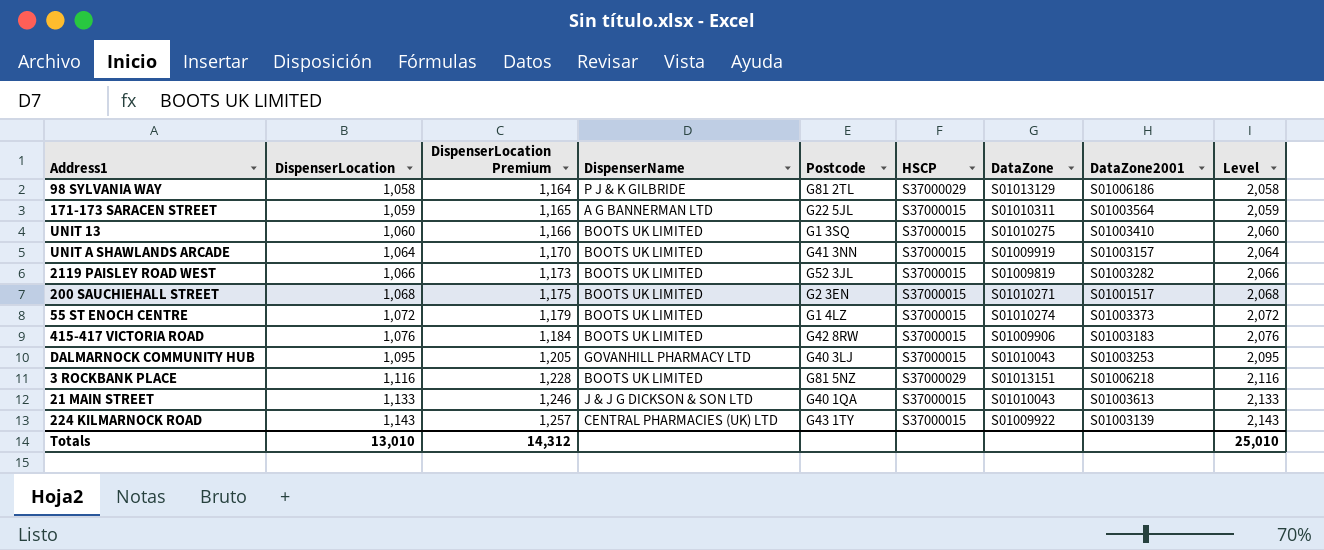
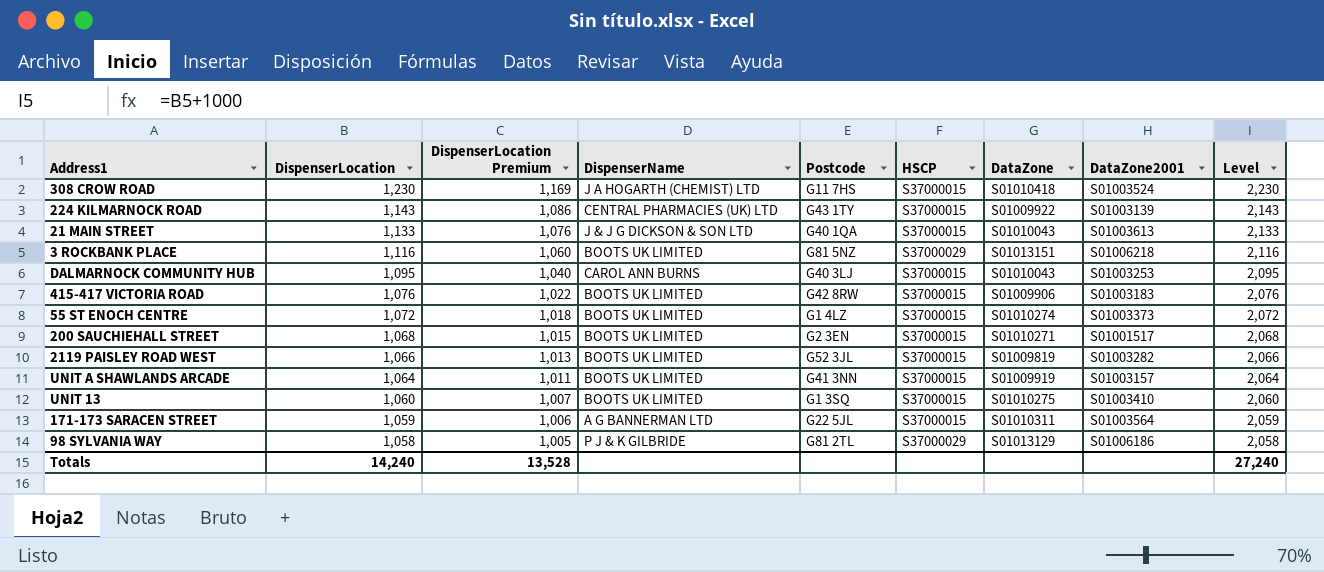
row order: DispenserLocation ascending -> DispenserLocation descending
column DispenserLocation Premium | formula: [DispenserLocation] * 1.1 -> [DispenserLocation] * 0.95
row 308 CROW ROAD: none -> 1,230 | 1,169 | J A HOGARTH (CHEMIST) LTD | G11 7HS | S37000015 | S01010418 | S01003524 | 2,230
DALMARNOCK COMMUNITY HUB | DispenserName: GOVANHILL PHARMACY LTD -> CAROL ANN BURNS
Totals | DispenserLocation: 13,010 -> 14,240
Totals | DispenserLocation Premium: 14,312 -> 13,528
Totals | Level: 25,010 -> 27,240

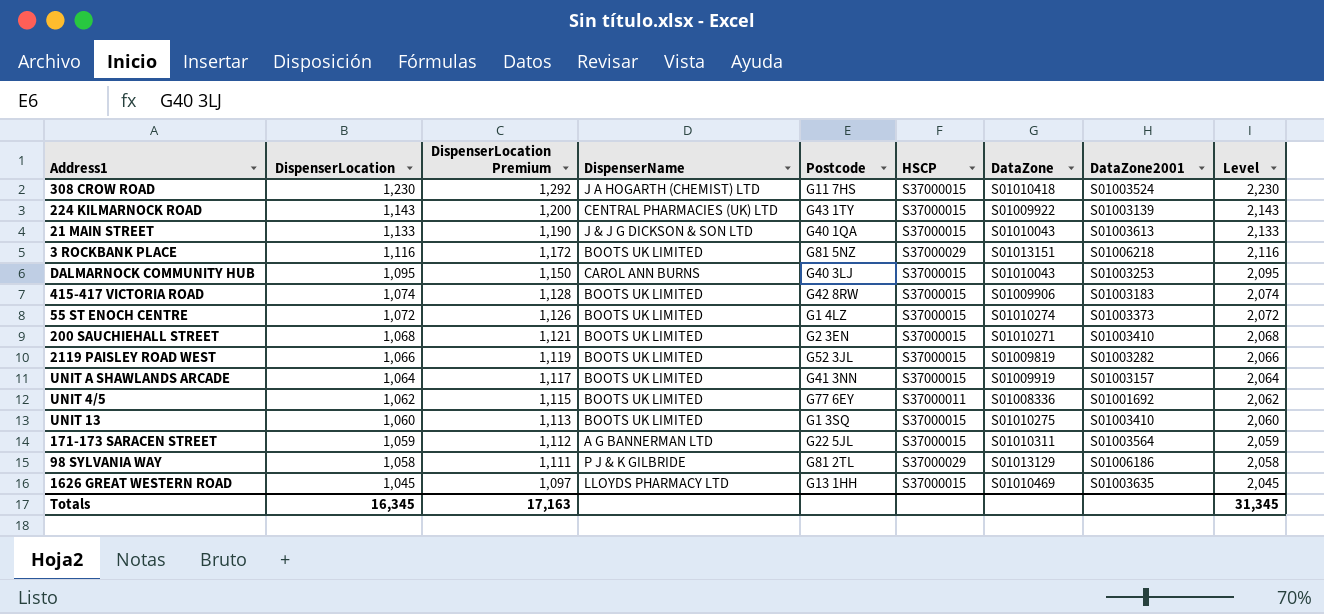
column DispenserLocation Premium | formula: [DispenserLocation] * 0.95 -> [DispenserLocation] * 1.05
415-417 VICTORIA ROAD | DispenserLocation: 1,076 -> 1,074
415-417 VICTORIA ROAD | Level: 2,076 -> 2,074
200 SAUCHIEHALL STREET | DataZone2001: S01001517 -> S01003410
row UNIT 4/5: none -> 1,062 | 1,115 | BOOTS UK LIMITED | G77 6EY | S37000011 | S01008336 | S01001692 | 2,062
row 1626 GREAT WESTERN ROAD: none -> 1,045 | 1,097 | LLOYDS PHARMACY LTD | G13 1HH | S37000015 | S01010469 | S01003635 | 2,045
Totals | DispenserLocation: 14,240 -> 16,345
Totals | DispenserLocation Premium: 13,528 -> 17,163
Totals | Level: 27,240 -> 31,345

